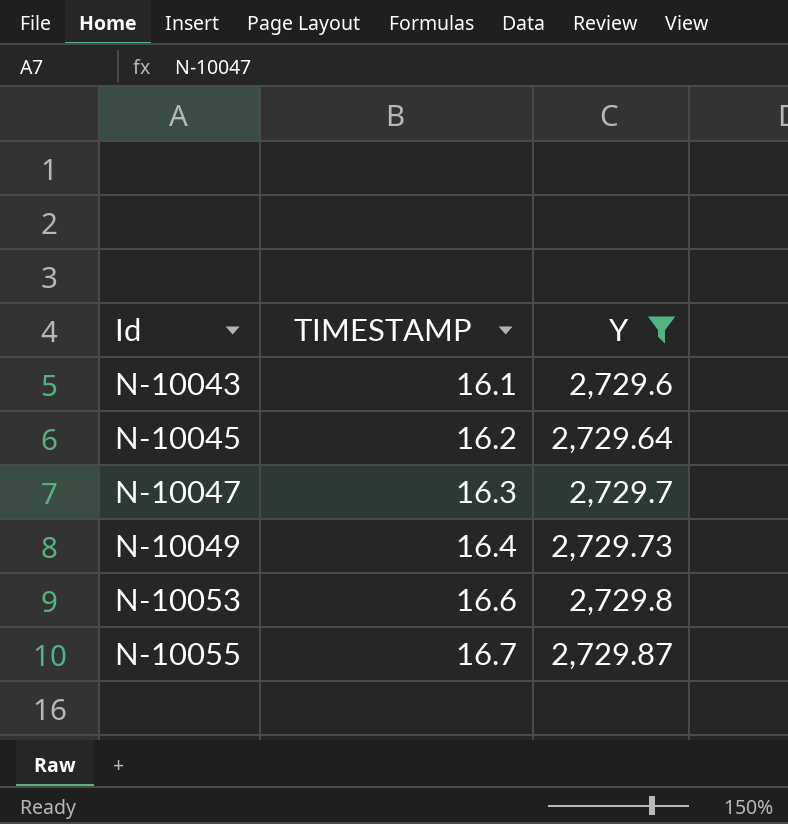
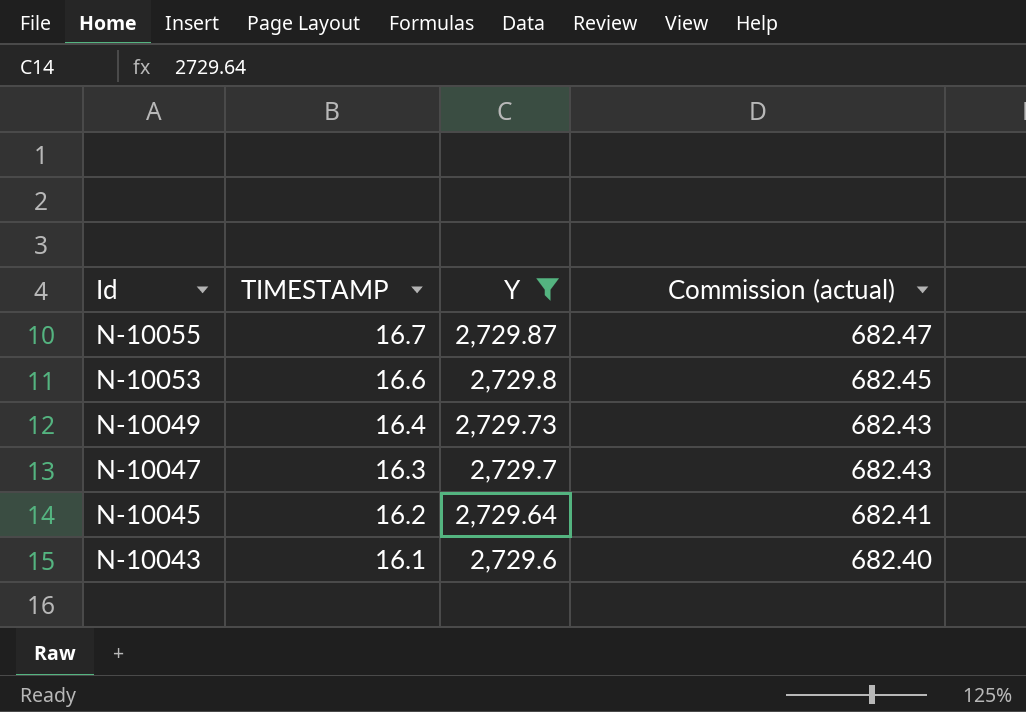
row order: Id ascending -> Id descending
column Commission (actual) | formula: none -> [Y] * 0.25

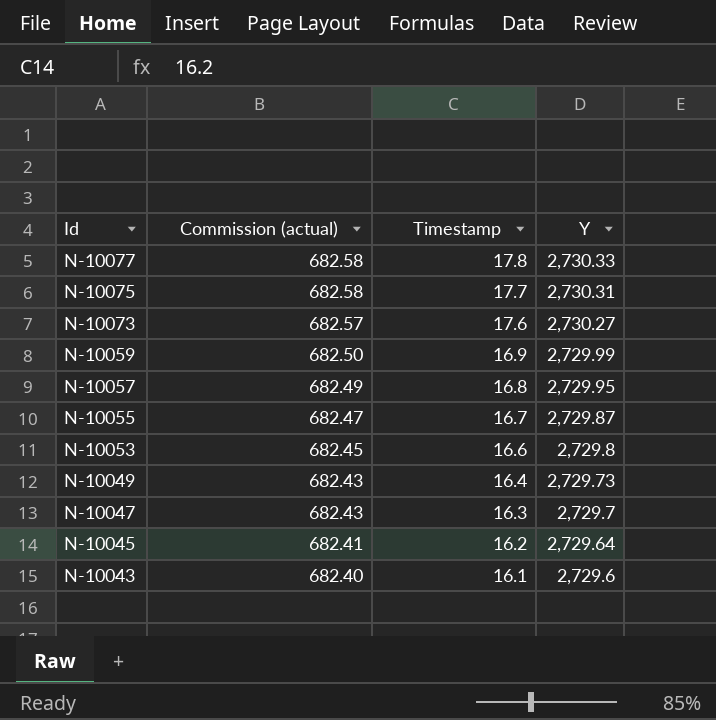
filter: Y <= 2,729.87 -> none
column Commission (actual) | position: 4 -> 2
column name: TIMESTAMP -> Timestamp

